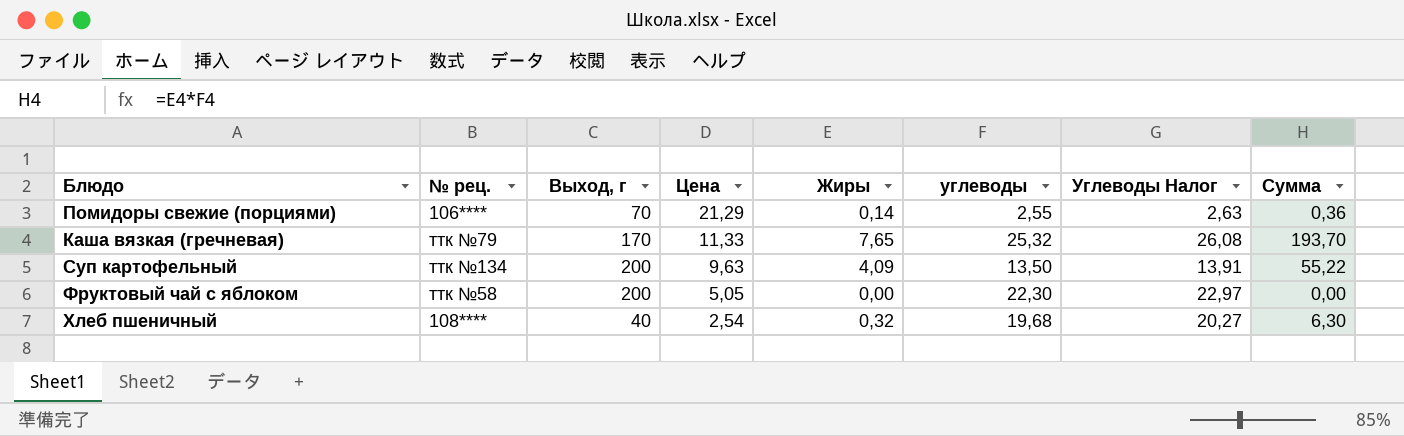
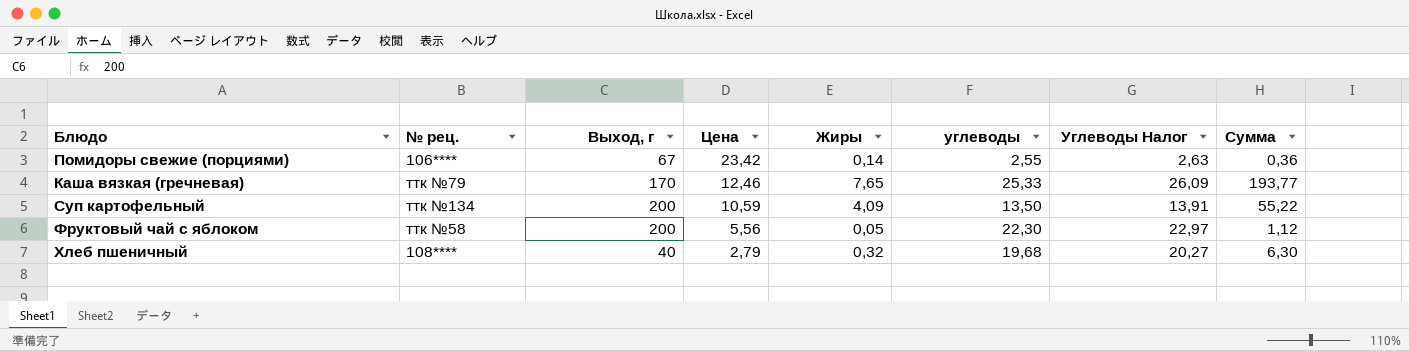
Помидоры свежие (порциями) | Выход, г: 70 -> 67
Помидоры свежие (порциями) | Цена: 21,29 -> 23,42
Каша вязкая (гречневая) | Цена: 11,33 -> 12,46
Каша вязкая (гречневая) | углеводы: 25,32 -> 25,33
Каша вязкая (гречневая) | Углеводы Налог: 26,08 -> 26,09
Каша вязкая (гречневая) | Сумма: 193,70 -> 193,77
Суп картофельный | Цена: 9,63 -> 10,59
Фруктовый чай с яблоком | Цена: 5,05 -> 5,56
Фруктовый чай с яблоком | Жиры: 0,00 -> 0,05
Фруктовый чай с яблоком | Сумма: 0,00 -> 1,12
Хлеб пшеничный | Цена: 2,54 -> 2,79

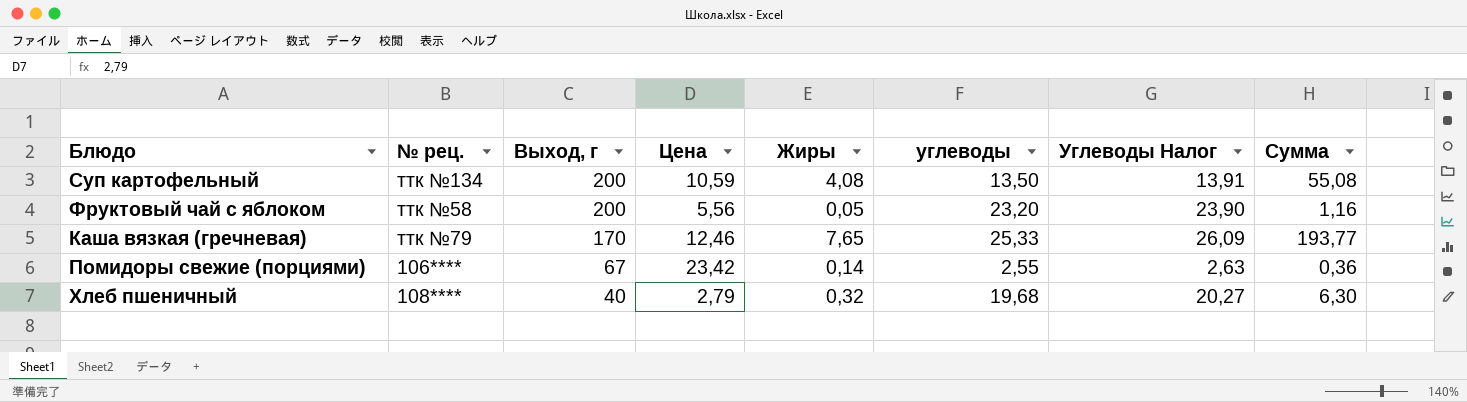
row order: Цена descending -> Выход, г descending
Суп картофельный | Жиры: 4,09 -> 4,08
Суп картофельный | Сумма: 55,22 -> 55,08
Фруктовый чай с яблоком | углеводы: 22,30 -> 23,20
Фруктовый чай с яблоком | Углеводы Налог: 22,97 -> 23,90
Фруктовый чай с яблоком | Сумма: 1,12 -> 1,16

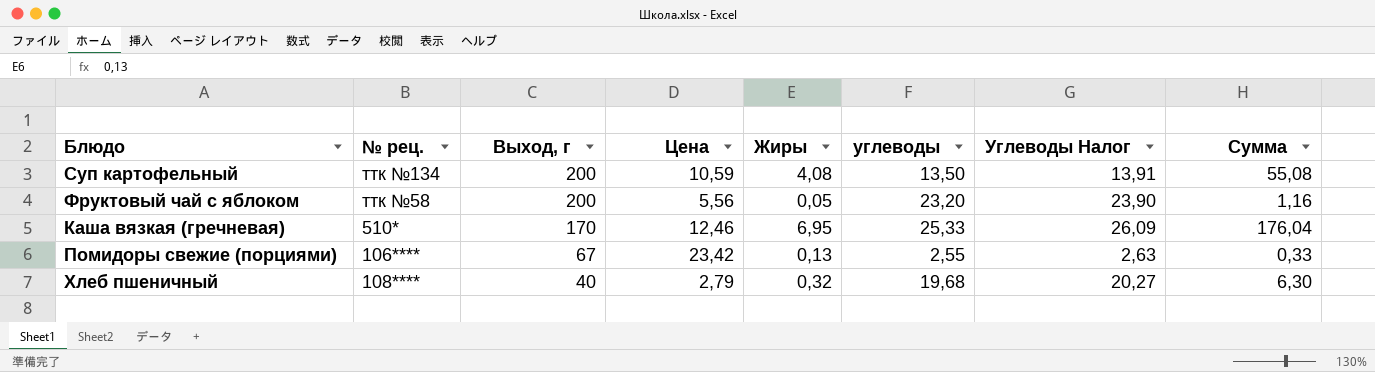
Каша вязкая (гречневая) | № рец.: ттк №79 -> 510*
Каша вязкая (гречневая) | Жиры: 7,65 -> 6,95
Каша вязкая (гречневая) | Сумма: 193,77 -> 176,04
Помидоры свежие (порциями) | Жиры: 0,14 -> 0,13
Помидоры свежие (порциями) | Сумма: 0,36 -> 0,33

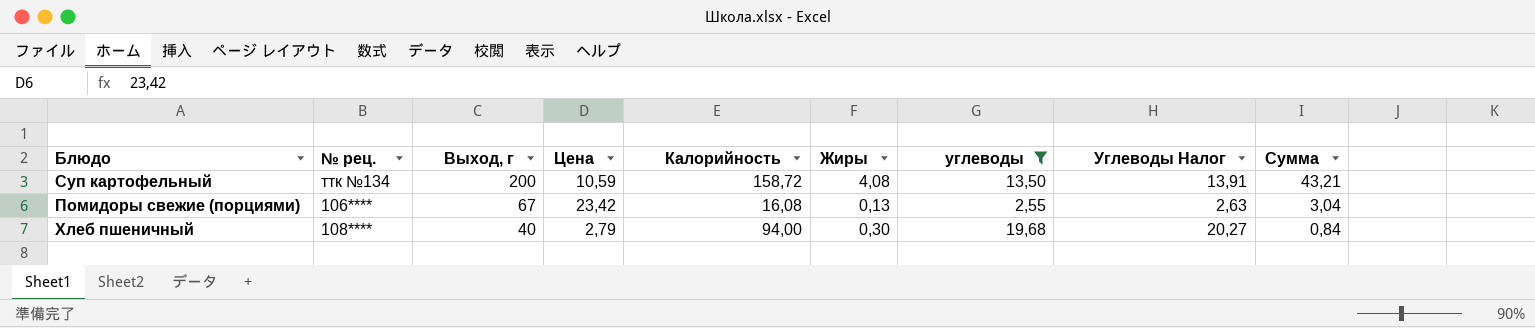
filter: none -> углеводы <= 19,68
column Калорийность | position: none -> 5
column Сумма | formula: [Жиры] * [углеводы] -> [Цена] * [Жиры]
Хлеб пшеничный | Жиры: 0,32 -> 0,30

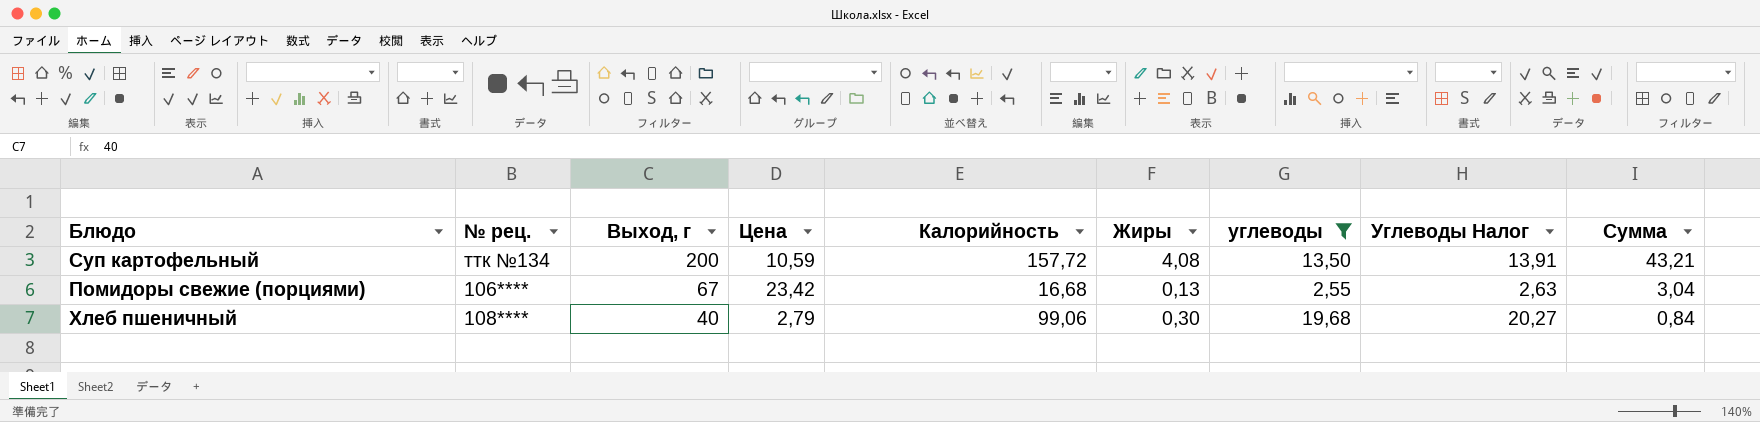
Суп картофельный | Калорийность: 158,72 -> 157,72
Помидоры свежие (порциями) | Калорийность: 16,08 -> 16,68
Хлеб пшеничный | Калорийность: 94,00 -> 99,06

